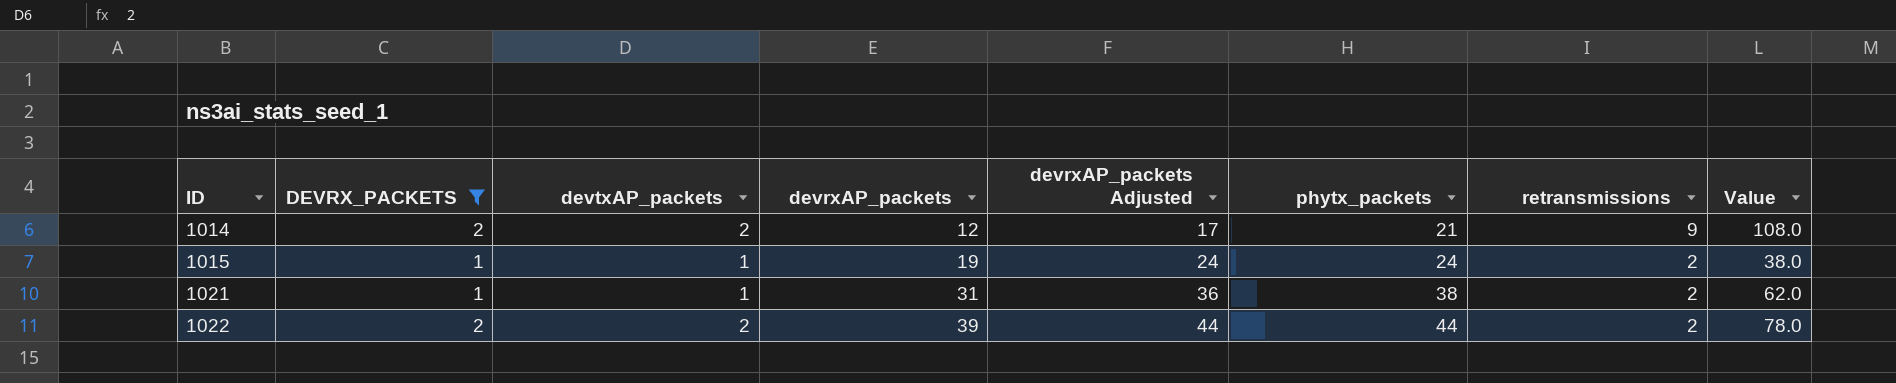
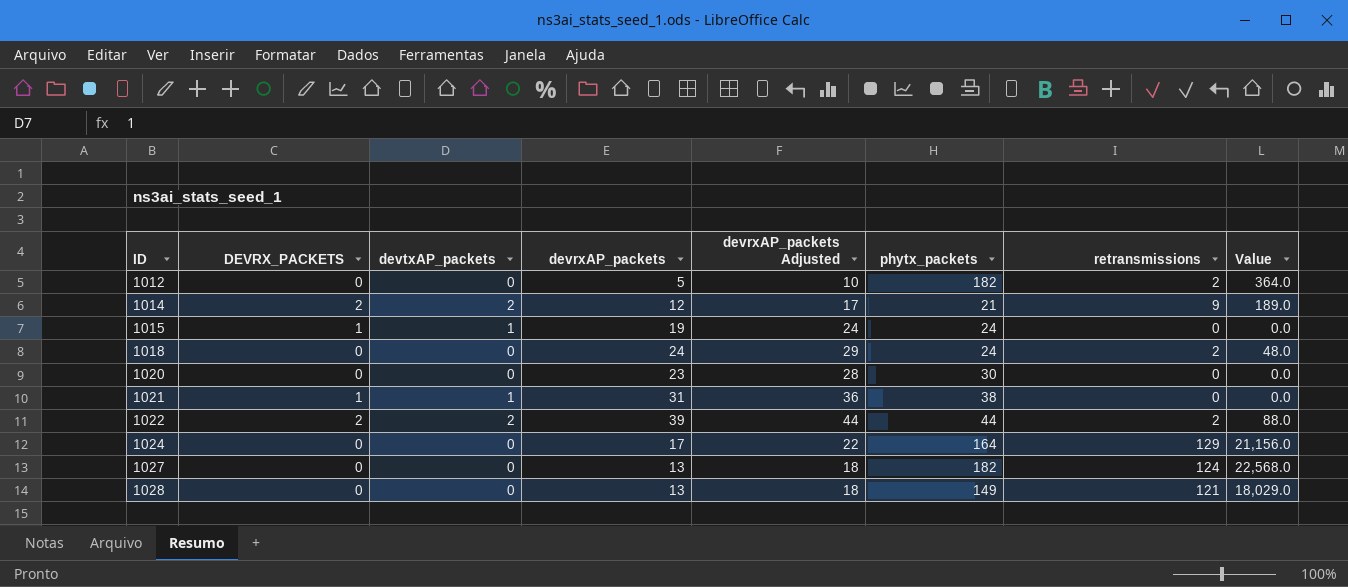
filter: DEVRX_PACKETS != 0 -> none
column Value | formula: [devrxAP_packets] * [retransmissions] -> [phytx_packets] * [retransmissions]
1015 | retransmissions: 2 -> 0
1021 | retransmissions: 2 -> 0

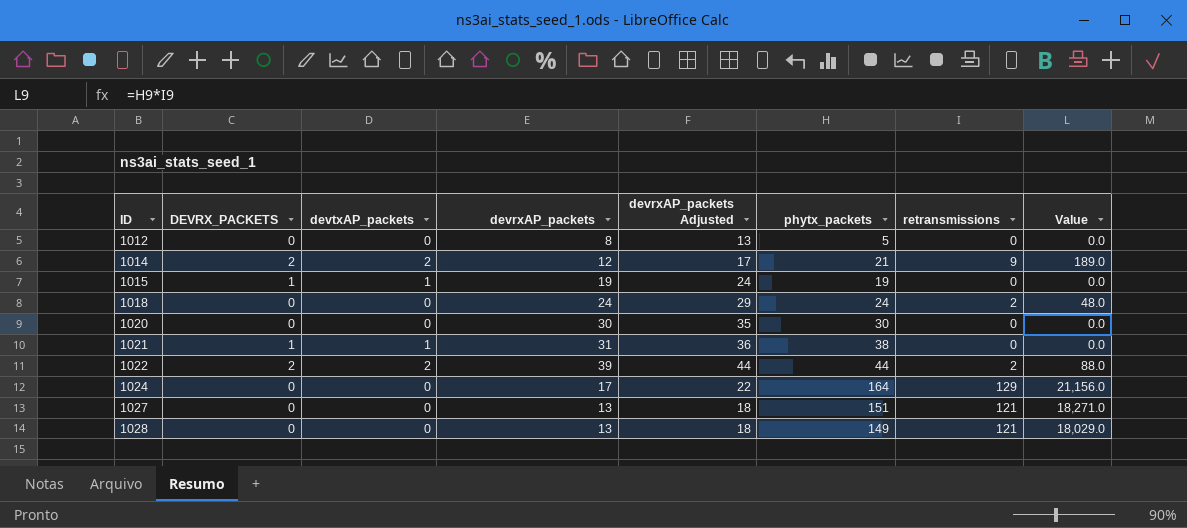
1012 | devrxAP_packets: 5 -> 8
1012 | devrxAP_packets Adjusted: 10 -> 13
1012 | phytx_packets: 182 -> 5
1012 | retransmissions: 2 -> 0
1012 | Value: 364.0 -> 0.0
1015 | phytx_packets: 24 -> 19
1020 | devrxAP_packets: 23 -> 30
1020 | devrxAP_packets Adjusted: 28 -> 35
1027 | phytx_packets: 182 -> 151
1027 | retransmissions: 124 -> 121
1027 | Value: 22,568.0 -> 18,271.0

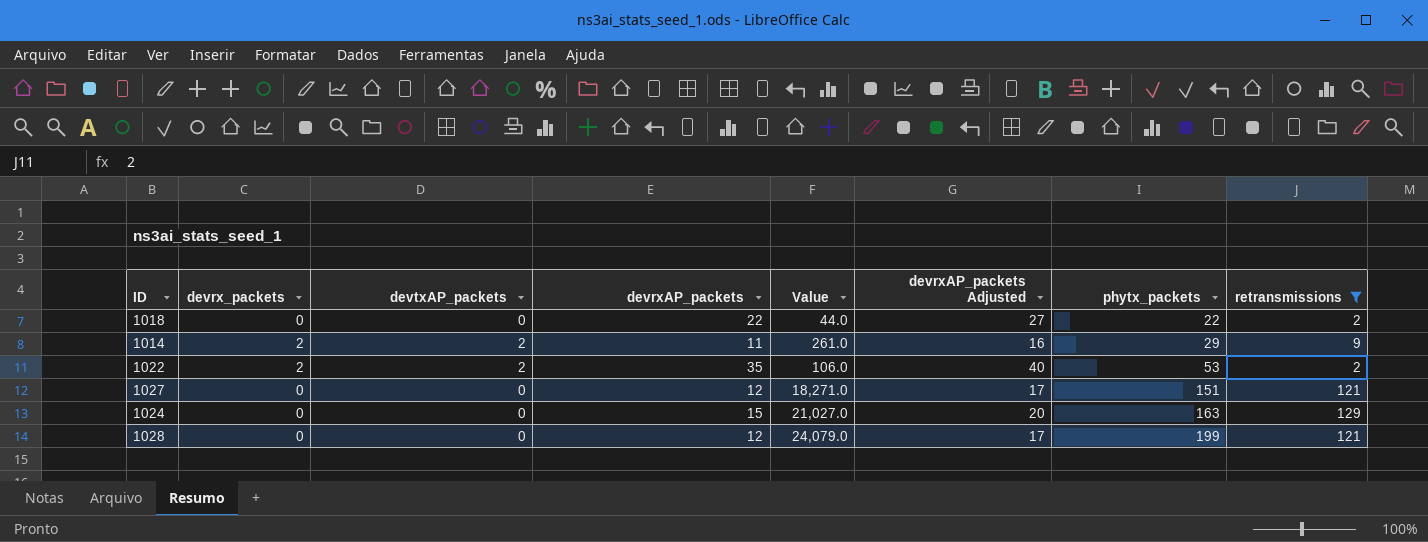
filter: none -> retransmissions != 0
row order: ID ascending -> phytx_packets ascending
column name: DEVRX_PACKETS -> devrx_packets
column Value | position: 8 -> 5
1018 | devrxAP_packets: 24 -> 22
1018 | Value: 48.0 -> 44.0
1018 | devrxAP_packets Adjusted: 29 -> 27
1018 | phytx_packets: 24 -> 22
1014 | devrxAP_packets: 12 -> 11
1014 | Value: 189.0 -> 261.0
1014 | devrxAP_packets Adjusted: 17 -> 16
1014 | phytx_packets: 21 -> 29
1022 | devrxAP_packets: 39 -> 35
1022 | Value: 88.0 -> 106.0
1022 | devrxAP_packets Adjusted: 44 -> 40
1022 | phytx_packets: 44 -> 53
1027 | devrxAP_packets: 13 -> 12
1027 | devrxAP_packets Adjusted: 18 -> 17
1024 | devrxAP_packets: 17 -> 15
1024 | Value: 21,156.0 -> 21,027.0
1024 | devrxAP_packets Adjusted: 22 -> 20
1024 | phytx_packets: 164 -> 163
1028 | devrxAP_packets: 13 -> 12
1028 | Value: 18,029.0 -> 24,079.0
1028 | devrxAP_packets Adjusted: 18 -> 17
1028 | phytx_packets: 149 -> 199

